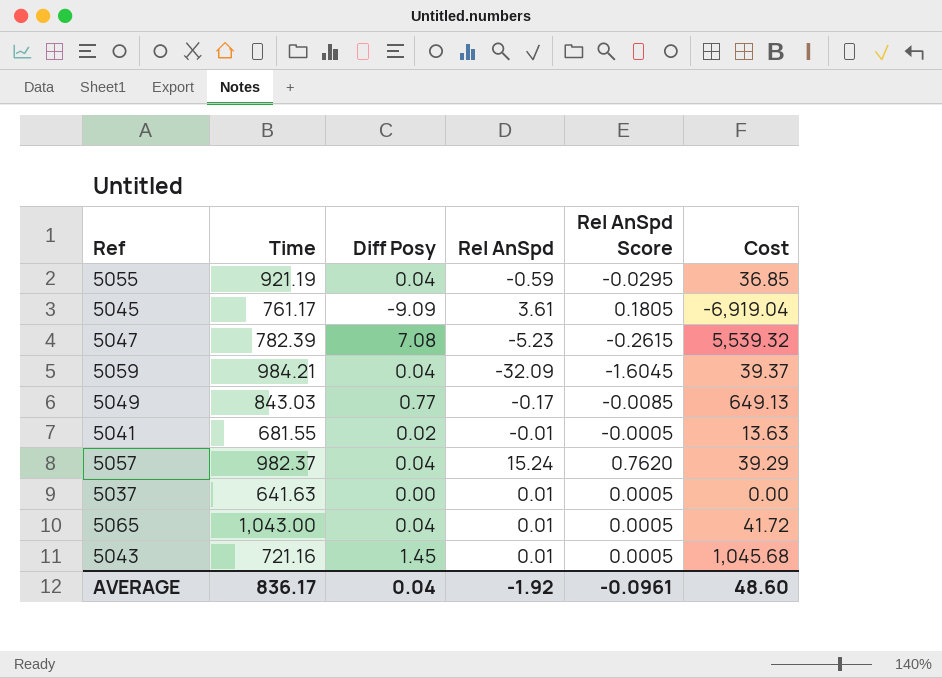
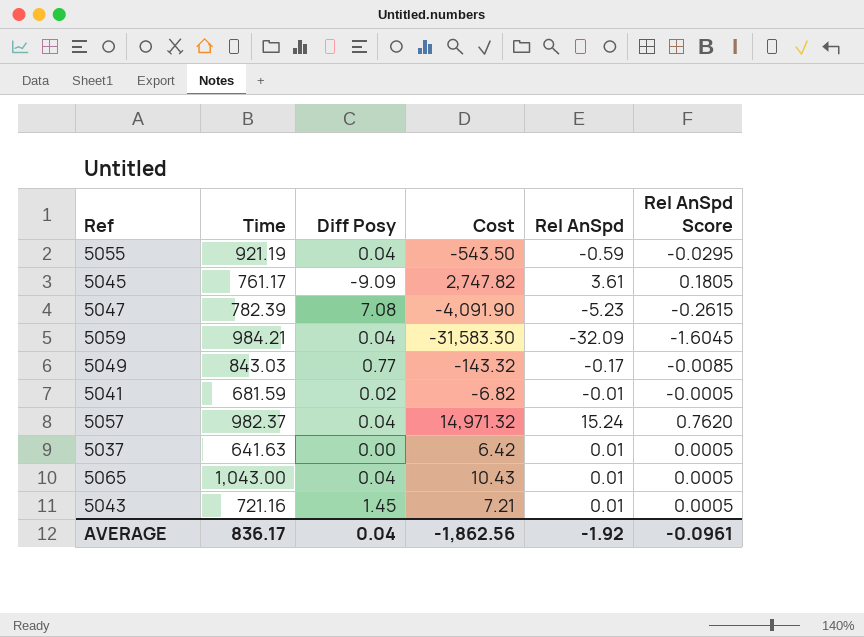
column Cost | formula: [Time] * [Diff Posy] -> [Time] * [Rel AnSpd]
column Cost | position: 6 -> 4
5041 | Time: 681.55 -> 681.59
AVERAGE | Cost: 48.60 -> -1,862.56

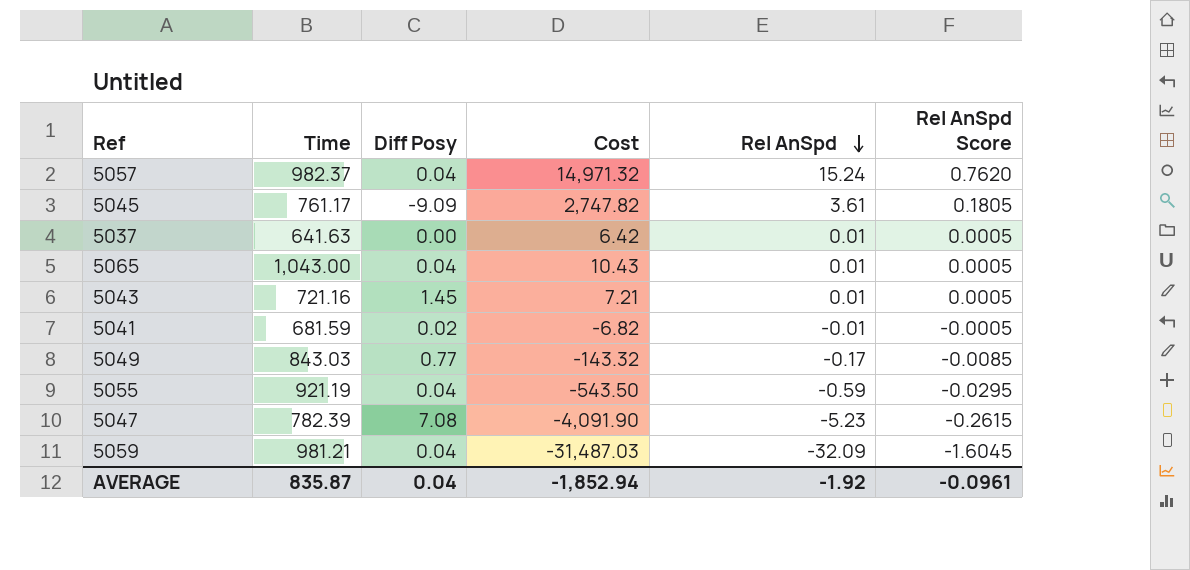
row order: none -> Rel AnSpd descending
5059 | Time: 984.21 -> 981.21
5059 | Cost: -31,583.30 -> -31,487.03
AVERAGE | Time: 836.17 -> 835.87
AVERAGE | Cost: -1,862.56 -> -1,852.94

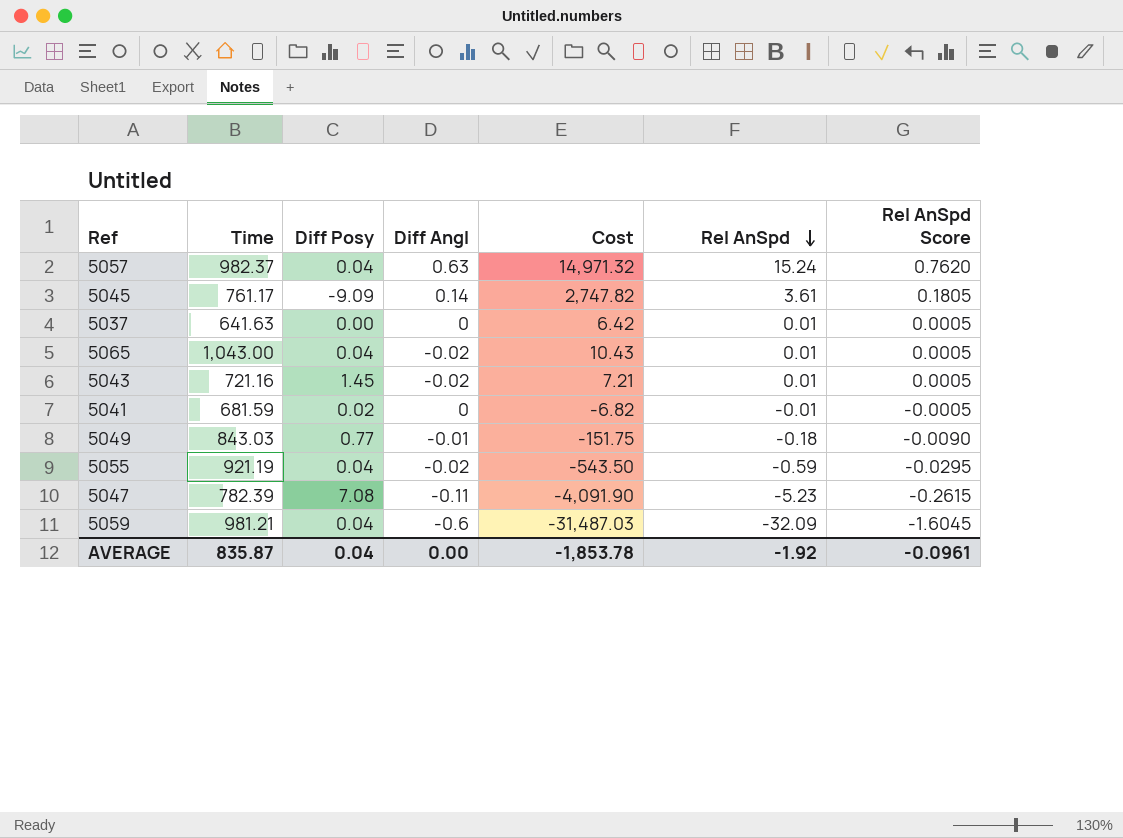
column Diff Angl | position: none -> 4
5049 | Cost: -143.32 -> -151.75
5049 | Rel AnSpd: -0.17 -> -0.18
5049 | Rel AnSpd Score: -0.0085 -> -0.0090
AVERAGE | Cost: -1,852.94 -> -1,853.78

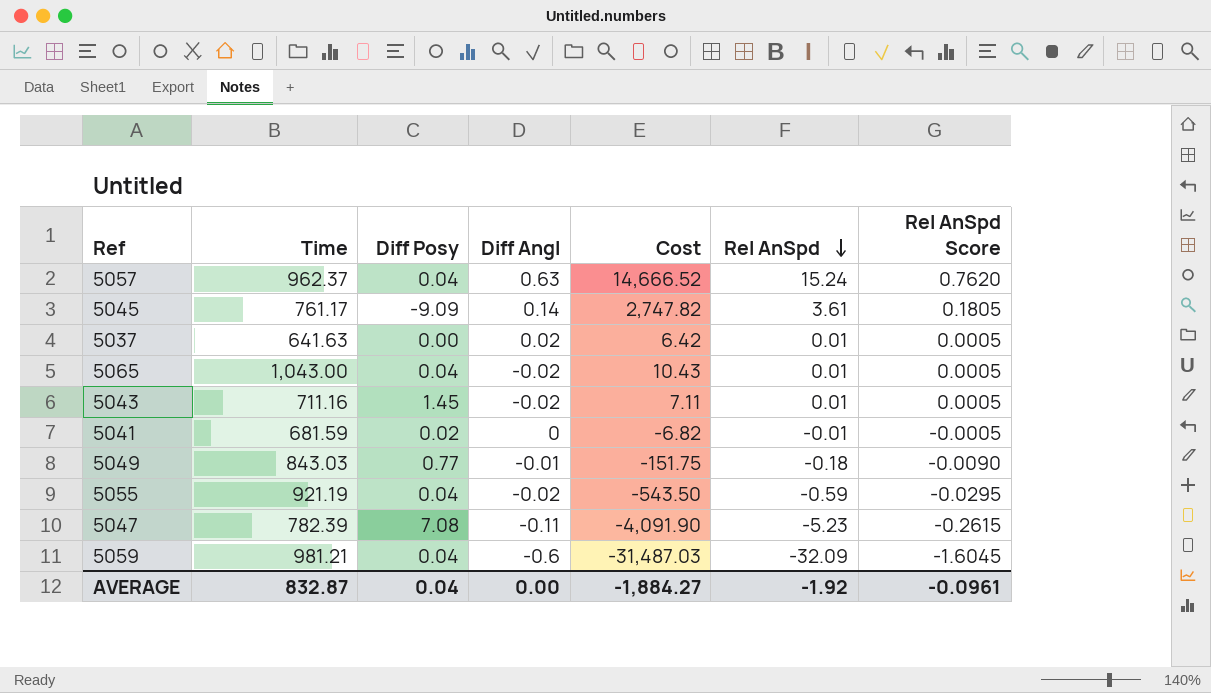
5057 | Time: 982.37 -> 962.37
5057 | Cost: 14,971.32 -> 14,666.52
5037 | Diff Angl: 0 -> 0.02
5043 | Time: 721.16 -> 711.16
5043 | Cost: 7.21 -> 7.11
AVERAGE | Time: 835.87 -> 832.87
AVERAGE | Cost: -1,853.78 -> -1,884.27

